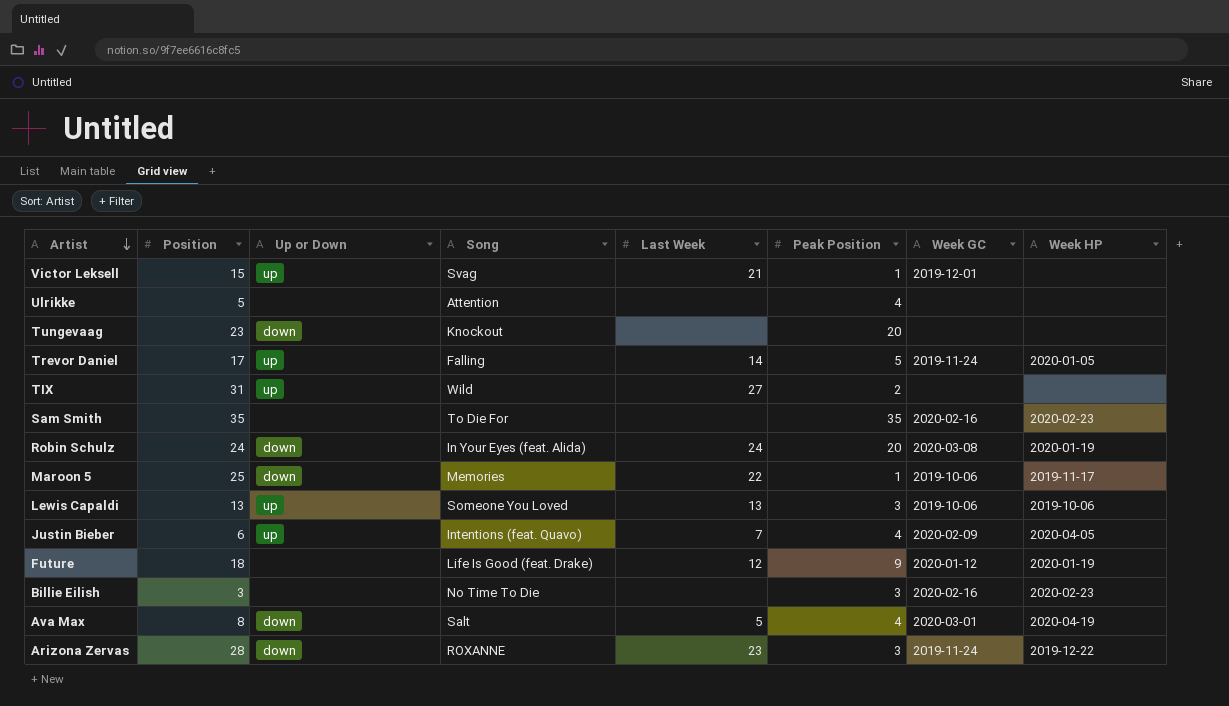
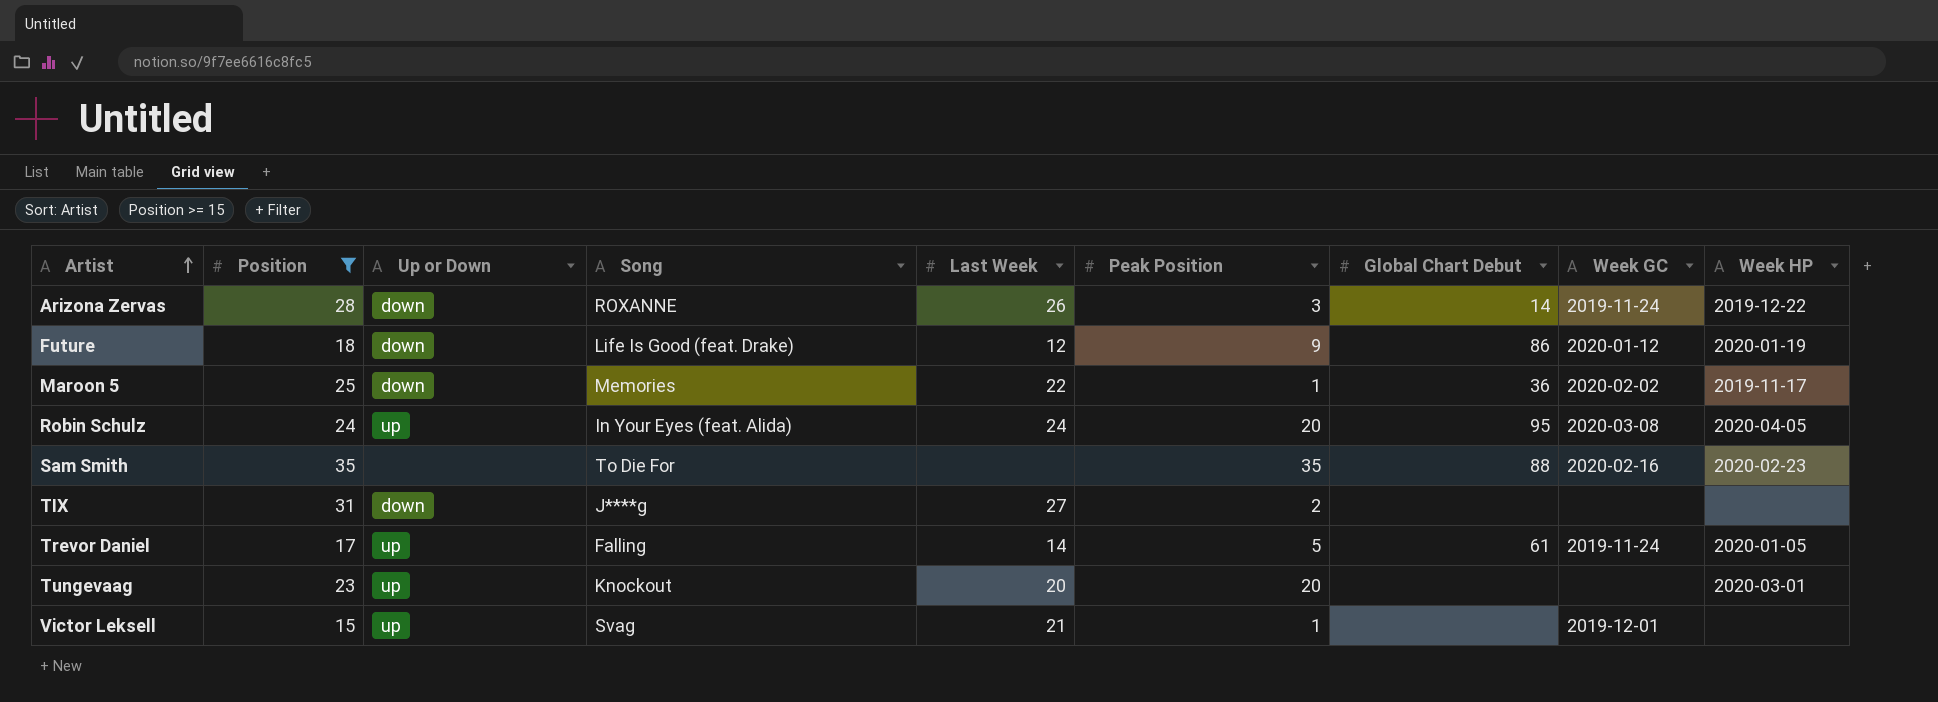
filter: none -> Position >= 15
row order: Artist descending -> Artist ascending
column Global Chart Debut | position: none -> 7
Arizona Zervas | Last Week: 23 -> 26
Future | Up or Down: none -> down
Maroon 5 | Week GC: 2019-10-06 -> 2020-02-02
Robin Schulz | Up or Down: down -> up
Robin Schulz | Week HP: 2020-01-19 -> 2020-04-05
TIX | Up or Down: up -> down
TIX | Song: Wild -> J****g
Tungevaag | Up or Down: down -> up
Tungevaag | Last Week: none -> 20
Tungevaag | Week HP: none -> 2020-03-01

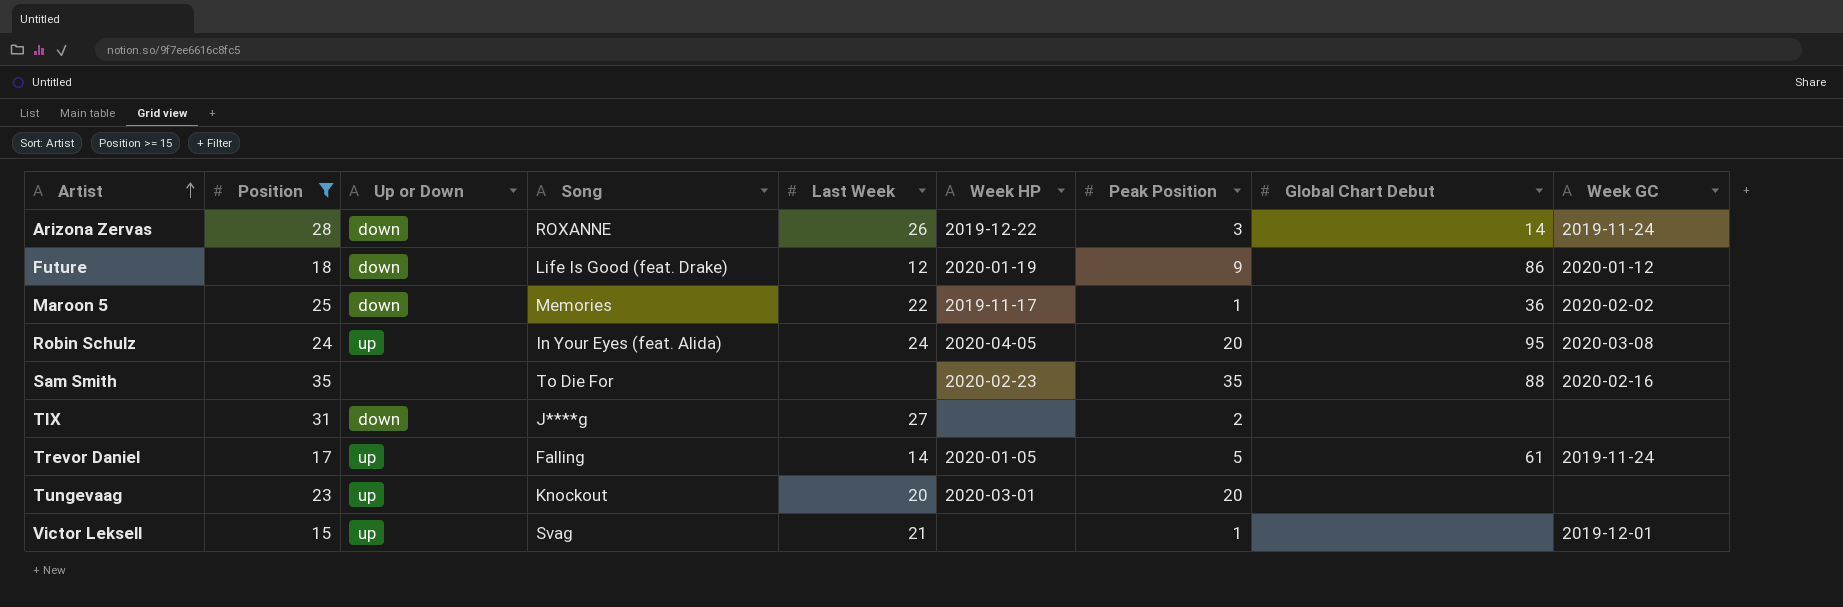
column Week HP | position: 9 -> 6

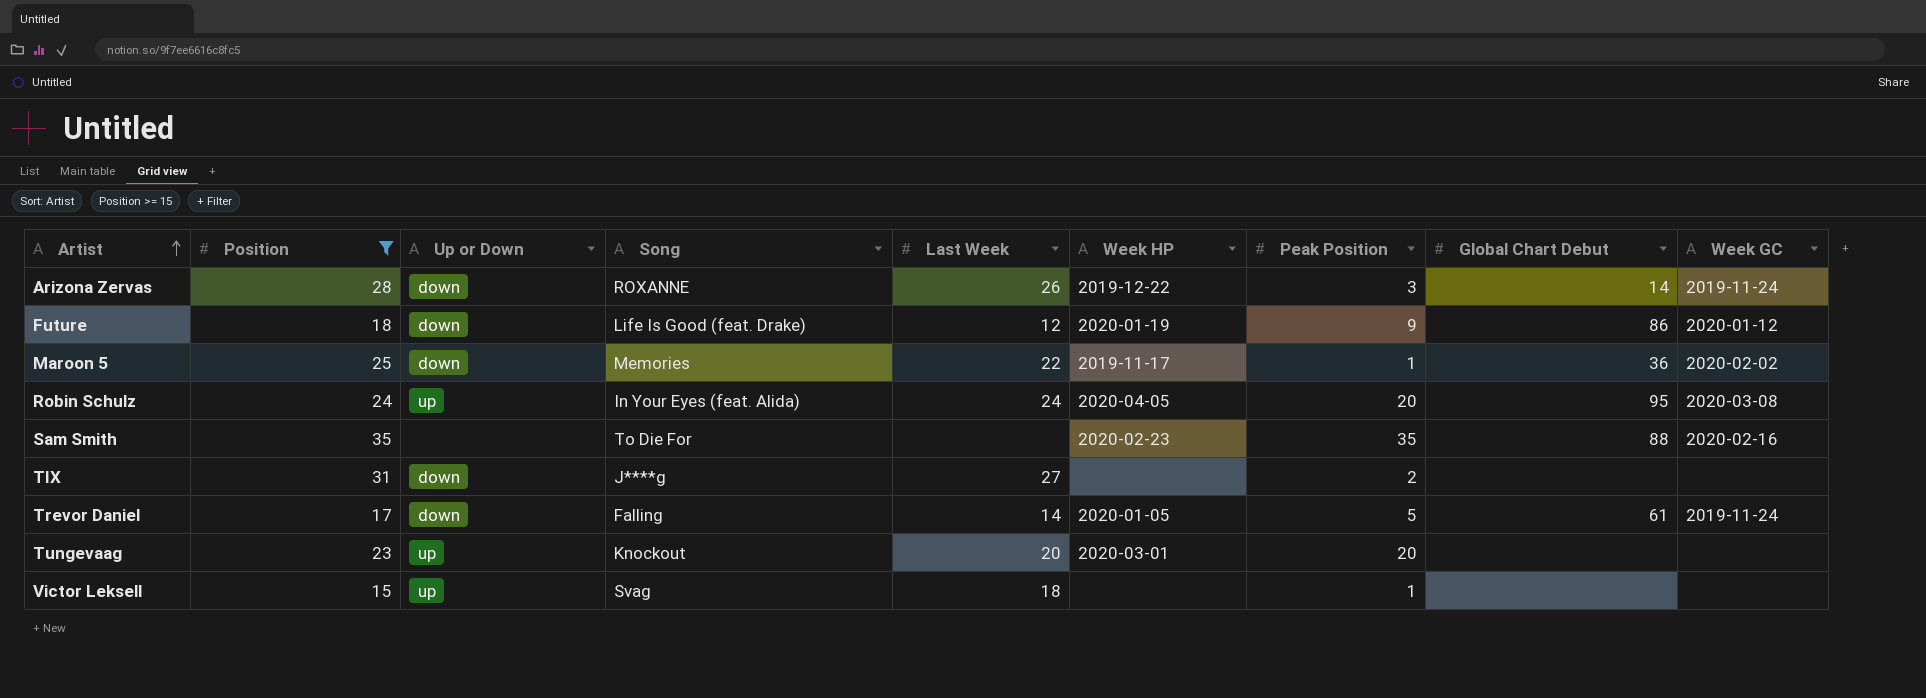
Trevor Daniel | Up or Down: up -> down
Victor Leksell | Last Week: 21 -> 18
Victor Leksell | Week GC: 2019-12-01 -> none

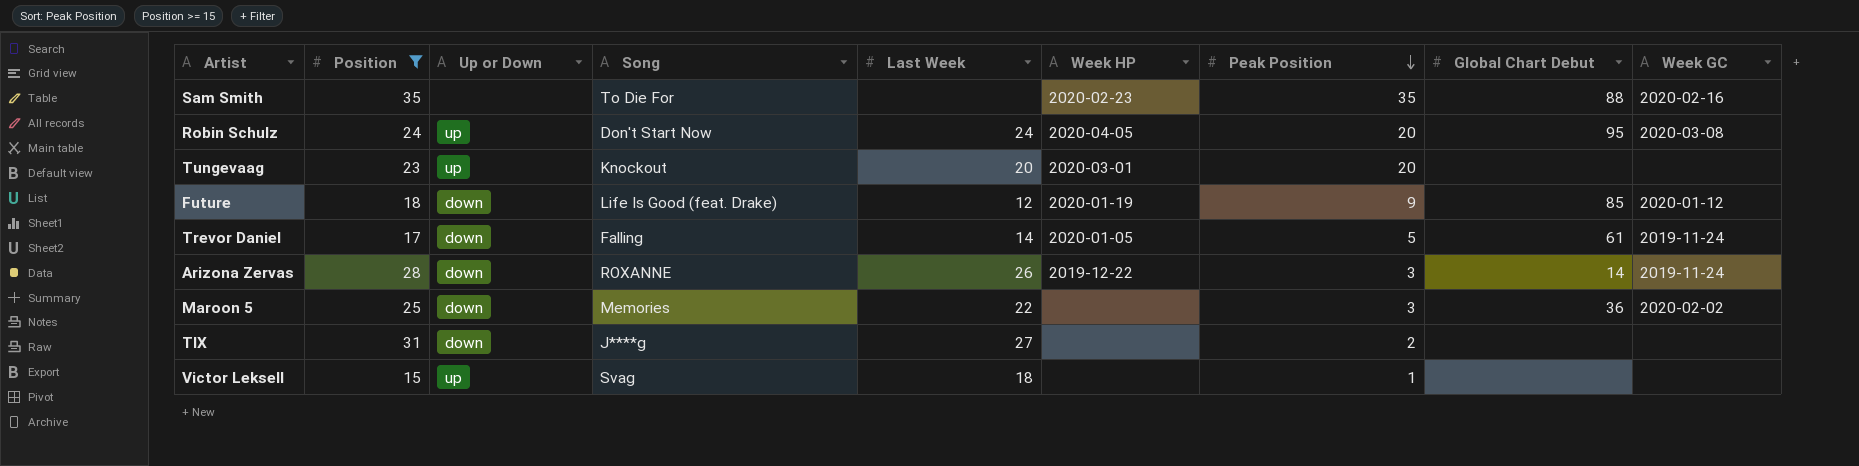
row order: Artist ascending -> Peak Position descending
Robin Schulz | Song: In Your Eyes (feat. Alida) -> Don't Start Now
Future | Global Chart Debut: 86 -> 85
Maroon 5 | Week HP: 2019-11-17 -> none
Maroon 5 | Peak Position: 1 -> 3

